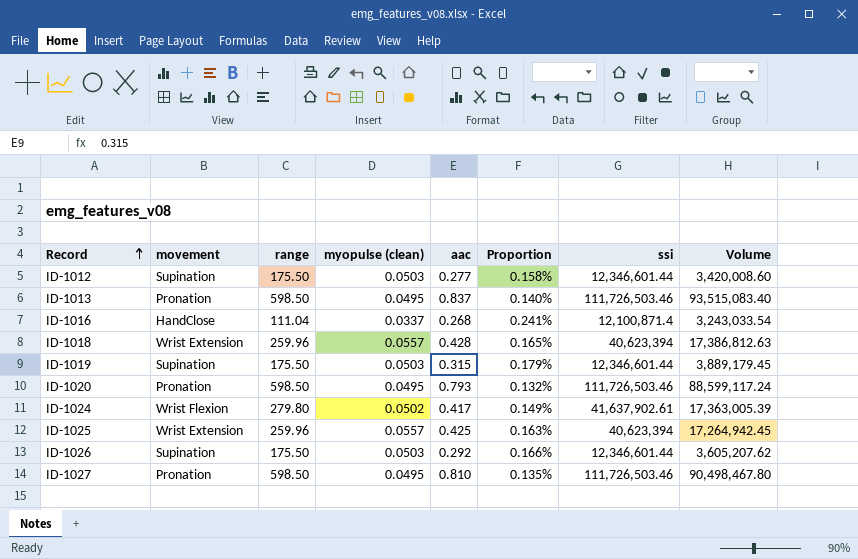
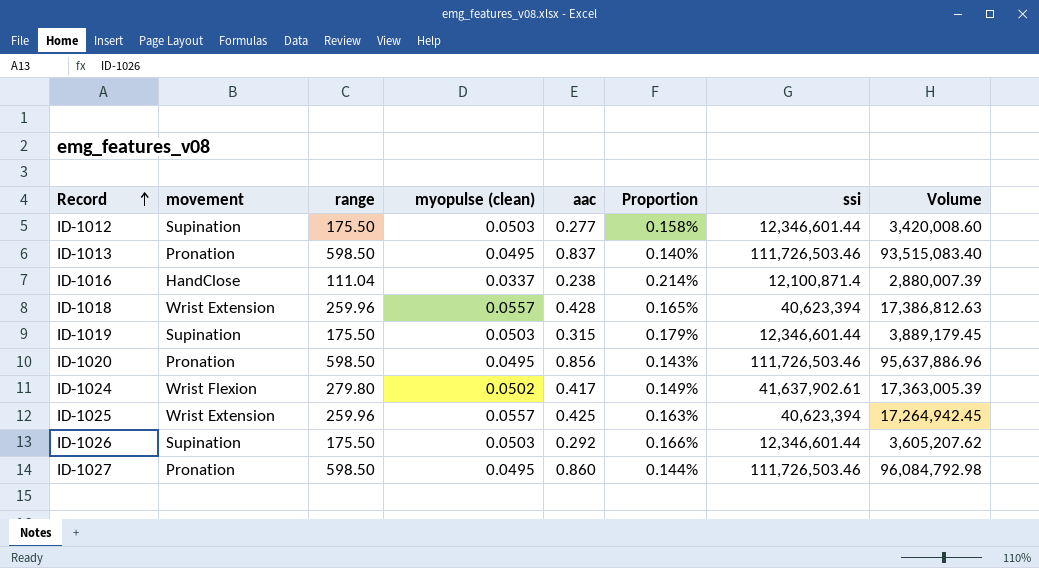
ID-1016 | aac: 0.268 -> 0.238
ID-1016 | Proportion: 0.241% -> 0.214%
ID-1016 | Volume: 3,243,033.54 -> 2,880,007.39
ID-1020 | aac: 0.793 -> 0.856
ID-1020 | Proportion: 0.132% -> 0.143%
ID-1020 | Volume: 88,599,117.24 -> 95,637,886.96
ID-1027 | aac: 0.810 -> 0.860
ID-1027 | Proportion: 0.135% -> 0.144%
ID-1027 | Volume: 90,498,467.80 -> 96,084,792.98

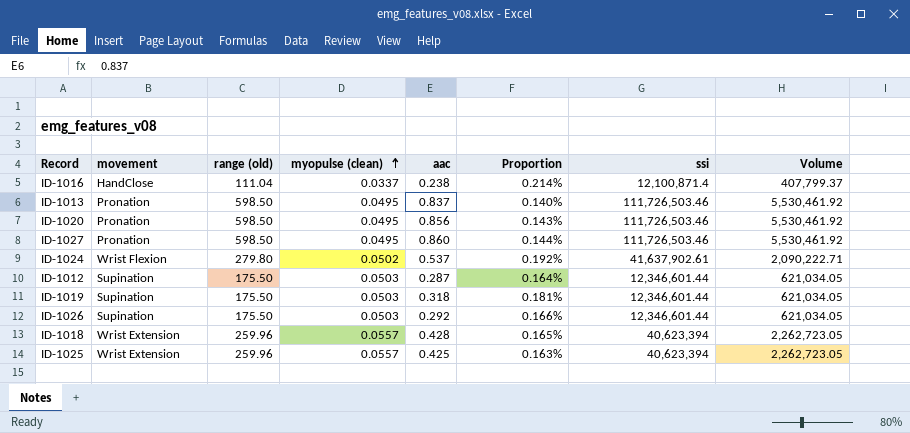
row order: Record ascending -> myopulse (clean) ascending
column name: range -> range (old)
column Volume | formula: [aac] * [ssi] -> [myopulse (clean)] * [ssi]
ID-1024 | aac: 0.417 -> 0.537
ID-1024 | Proportion: 0.149% -> 0.192%
ID-1012 | aac: 0.277 -> 0.287
ID-1012 | Proportion: 0.158% -> 0.164%
ID-1019 | aac: 0.315 -> 0.318
ID-1019 | Proportion: 0.179% -> 0.181%

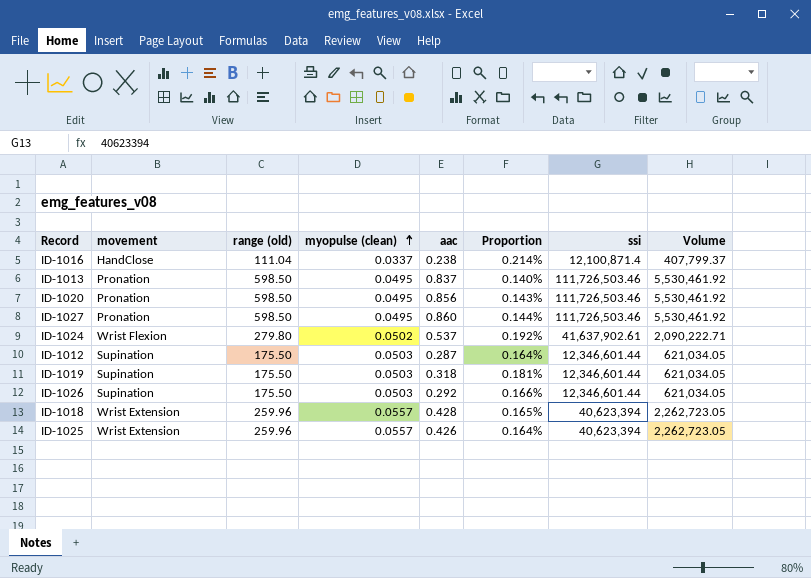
ID-1025 | aac: 0.425 -> 0.426
ID-1025 | Proportion: 0.163% -> 0.164%

